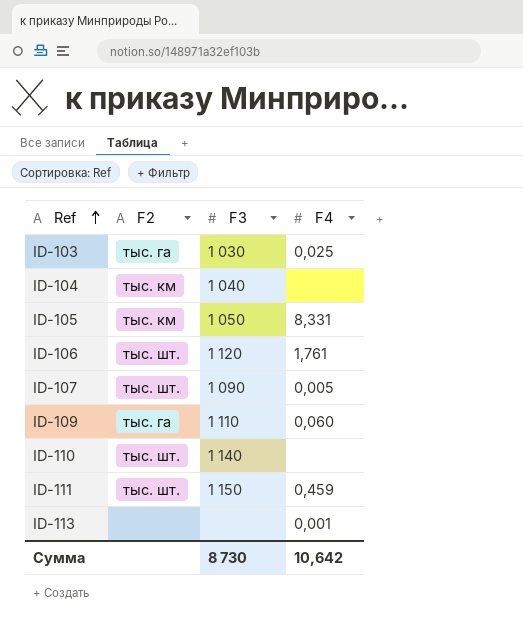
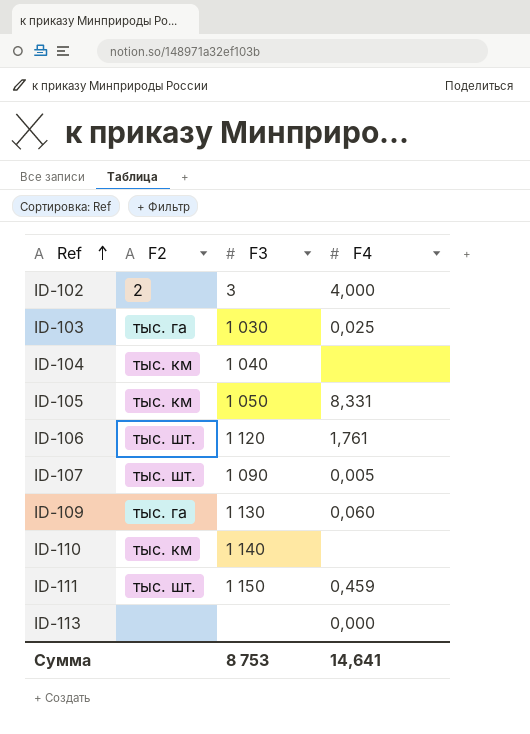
row ID-102: none -> 2 | 3 | 4,000
ID-109 | F3: 1 110 -> 1 130
ID-110 | F2: тыс. шт. -> тыс. км
ID-113 | F4: 0,001 -> 0,000
Сумма | F3: 8 730 -> 8 753
Сумма | F4: 10,642 -> 14,641

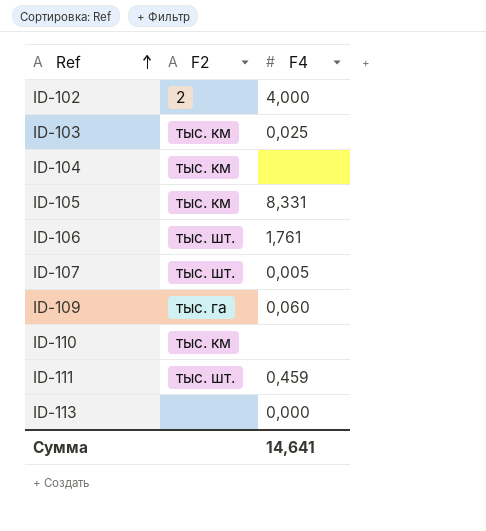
column F3 | position: 3 -> none
ID-103 | F2: тыс. га -> тыс. км

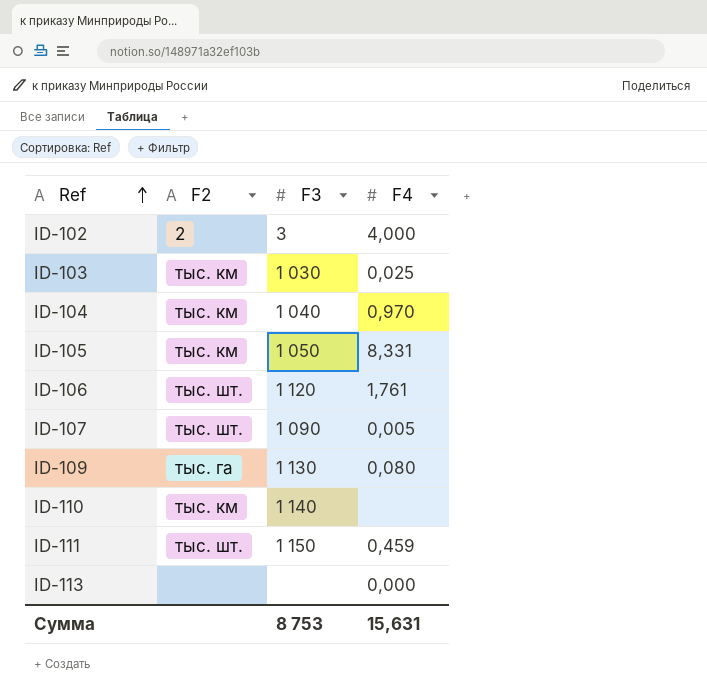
column F3 | position: none -> 3
ID-104 | F4: none -> 0,970
ID-109 | F4: 0,060 -> 0,080
Сумма | F4: 14,641 -> 15,631

